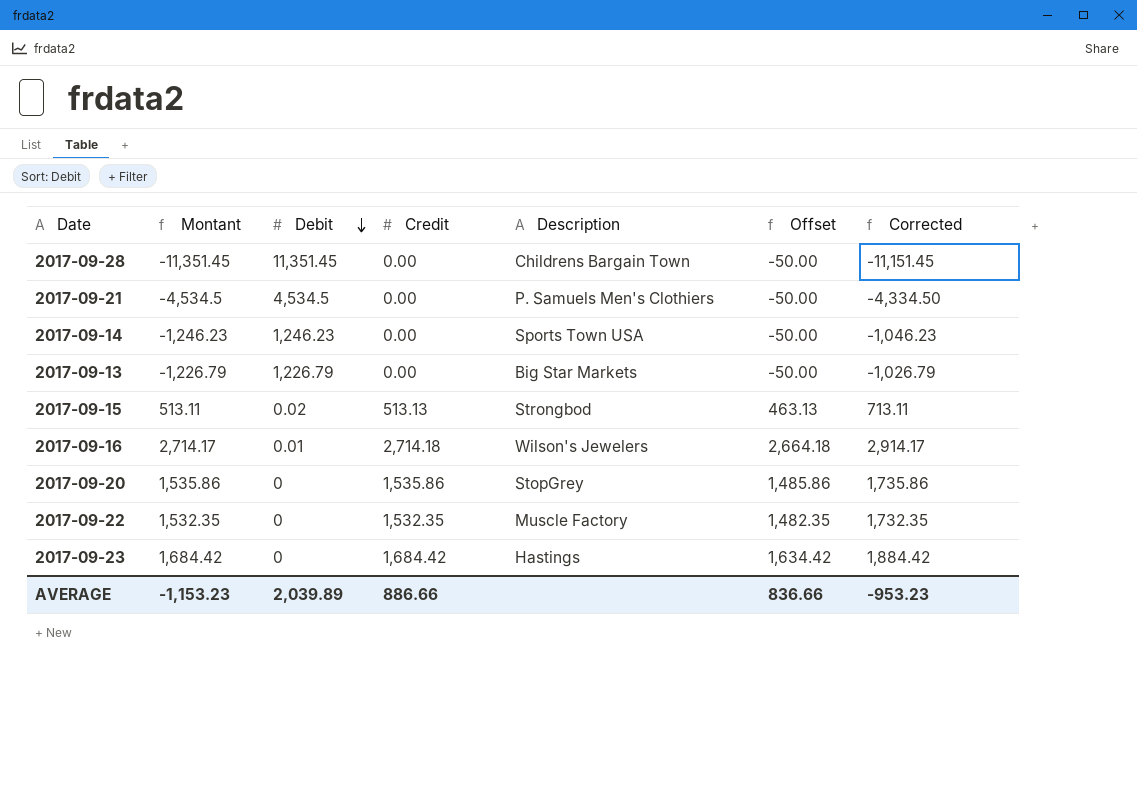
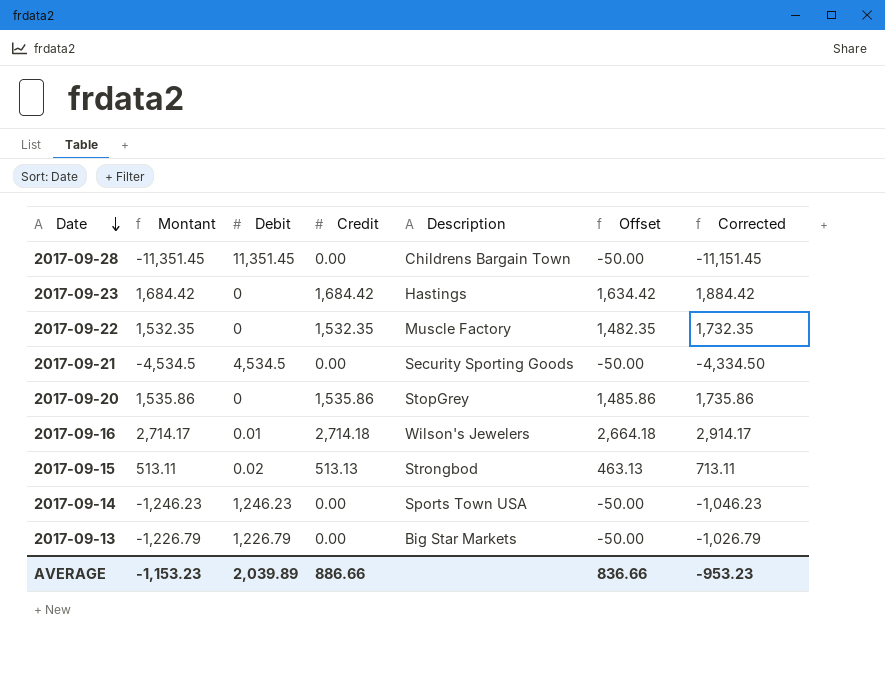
row order: Debit descending -> Date descending
2017-09-21 | Description: P. Samuels Men's Clothiers -> Security Sporting Goods

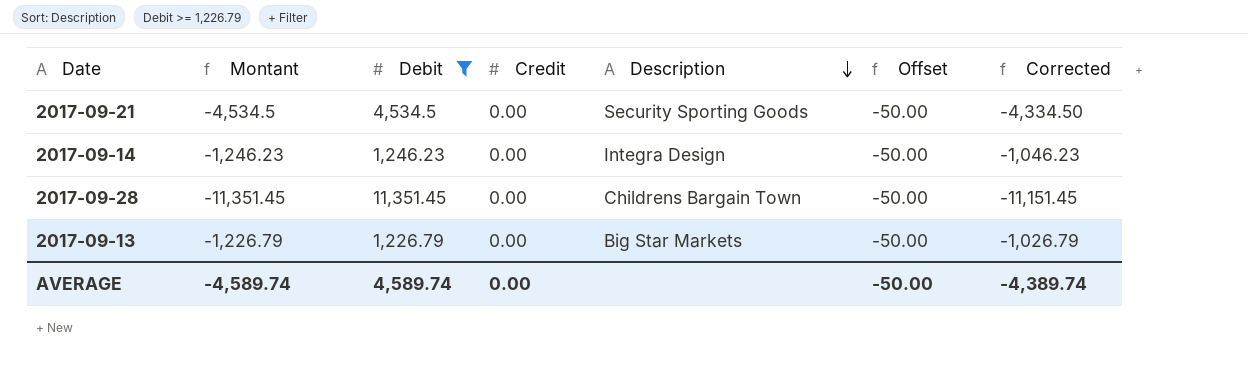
filter: none -> Debit >= 1,226.79
row order: Date descending -> Description descending
2017-09-14 | Description: Sports Town USA -> Integra Design
AVERAGE | Montant: -1,153.23 -> -4,589.74
AVERAGE | Debit: 2,039.89 -> 4,589.74
AVERAGE | Credit: 886.66 -> 0.00
AVERAGE | Offset: 836.66 -> -50.00
AVERAGE | Corrected: -953.23 -> -4,389.74

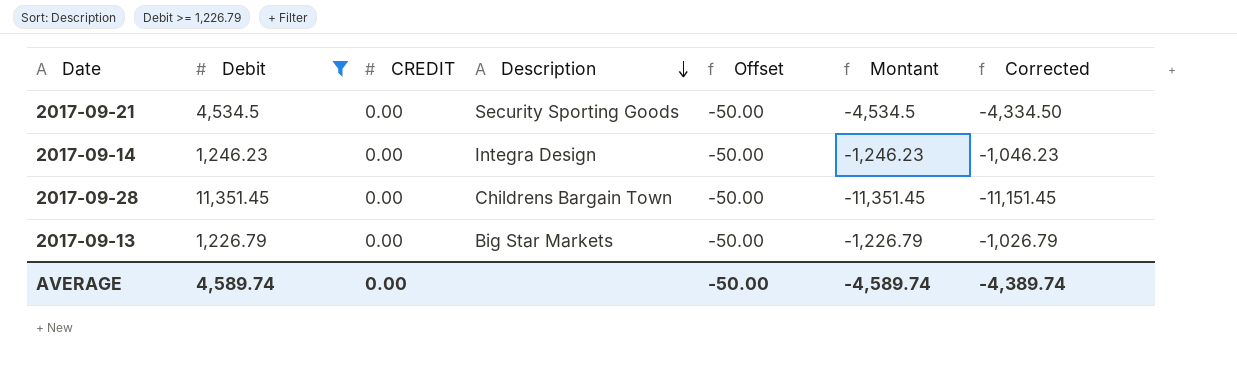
column name: Credit -> CREDIT
column Montant | position: 2 -> 6

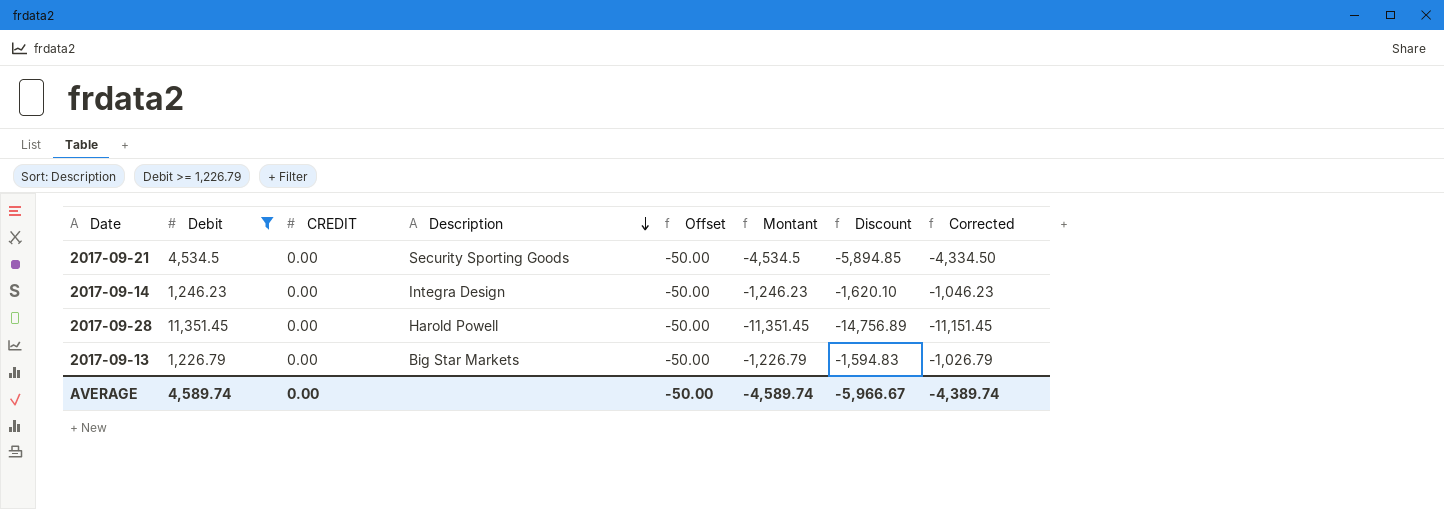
column Discount | formula: none -> [Montant] * 1.3
2017-09-28 | Description: Childrens Bargain Town -> Harold Powell

